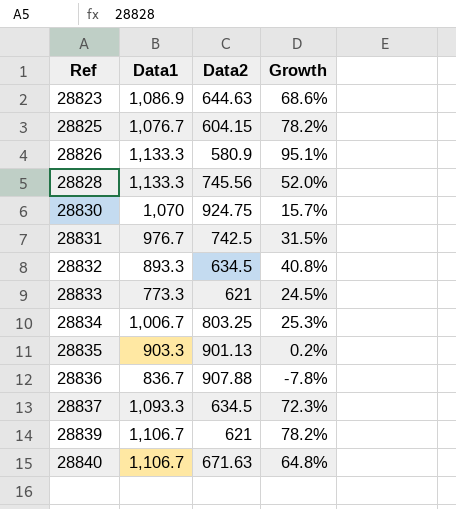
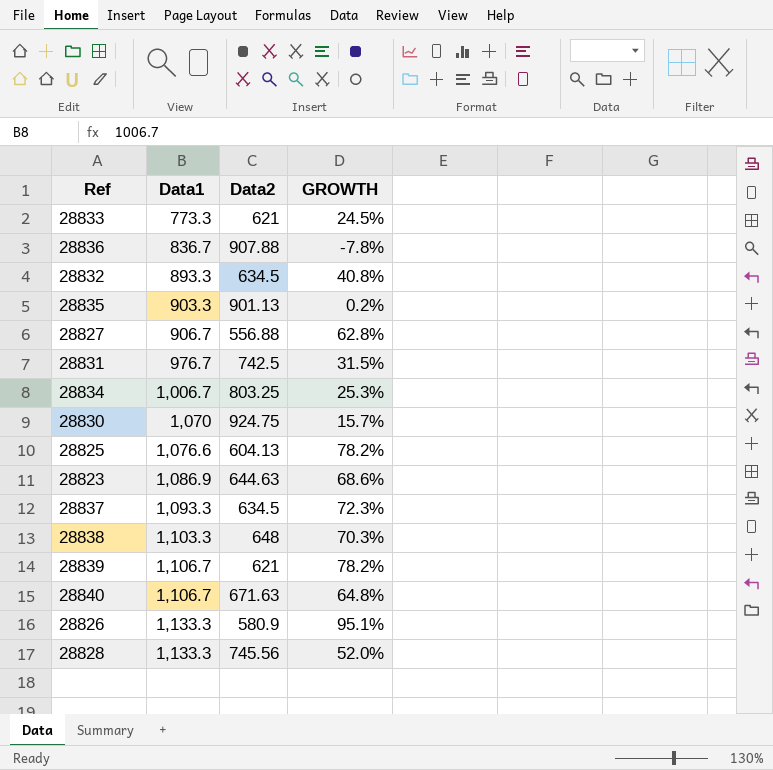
row order: Ref ascending -> Data1 ascending
column name: Growth -> GROWTH
row 28827: none -> 906.7 | 556.88 | 62.8%
28825 | Data1: 1,076.7 -> 1,076.6
28825 | Data2: 604.15 -> 604.13
row 28838: none -> 1,103.3 | 648 | 70.3%

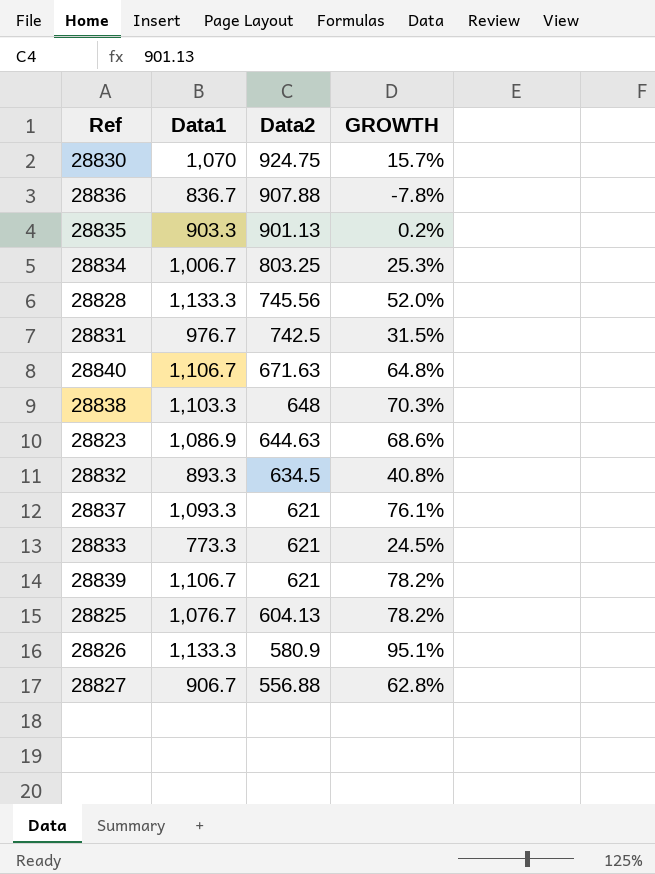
row order: Data1 ascending -> Data2 descending
28837 | Data2: 634.5 -> 621
28837 | GROWTH: 72.3% -> 76.1%
28825 | Data1: 1,076.6 -> 1,076.7

